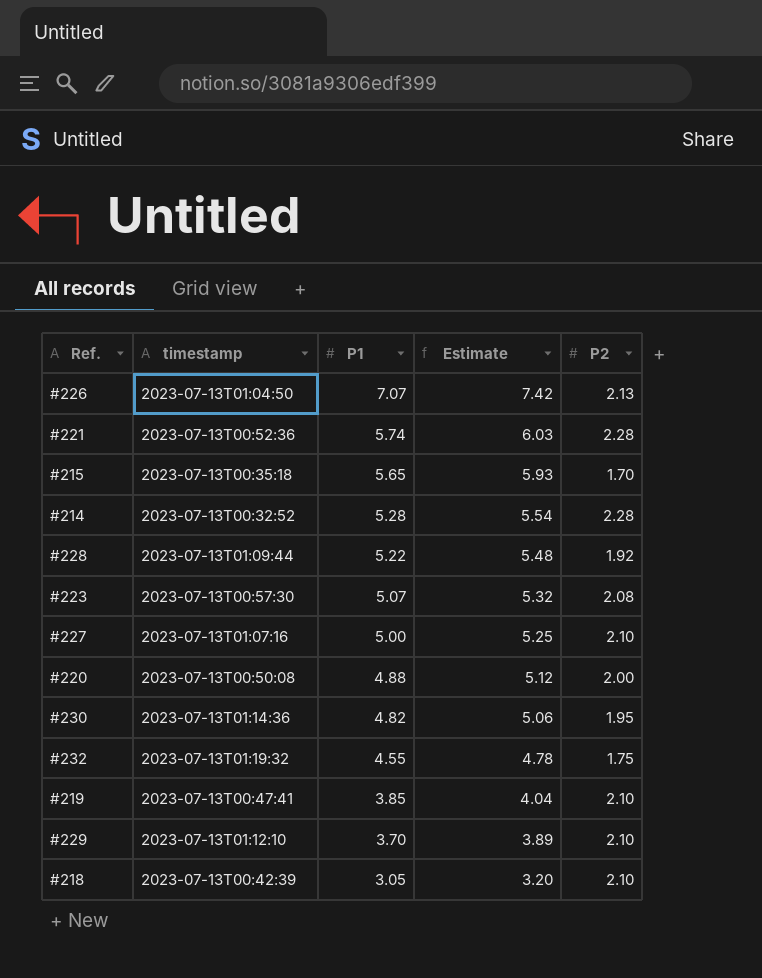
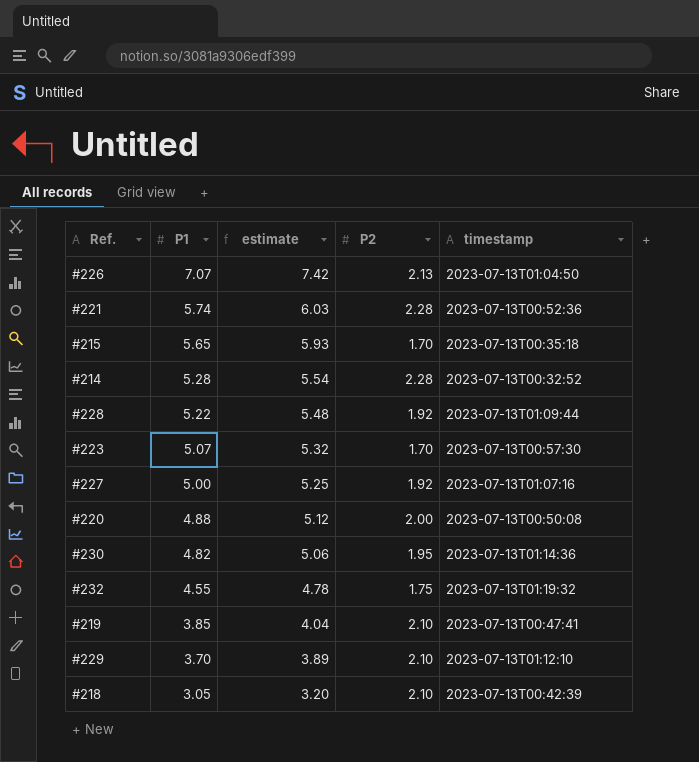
column name: Estimate -> estimate
column timestamp | position: 2 -> 5
#223 | P2: 2.08 -> 1.70
#227 | P2: 2.10 -> 1.92

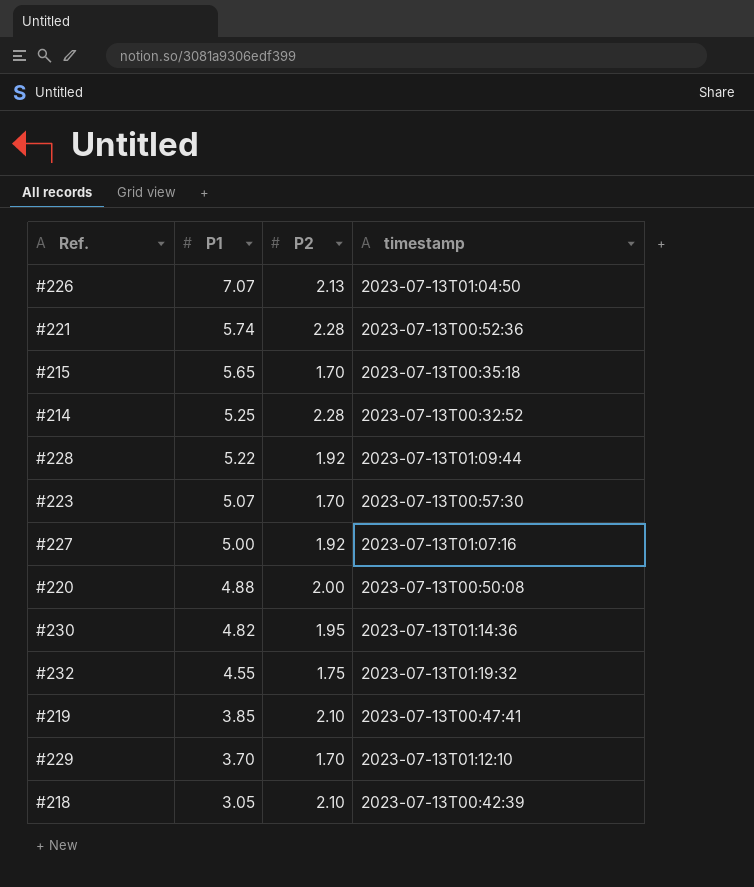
column estimate | formula: [P1] * 1.05 -> none
#214 | P1: 5.28 -> 5.25
#229 | P2: 2.10 -> 1.70

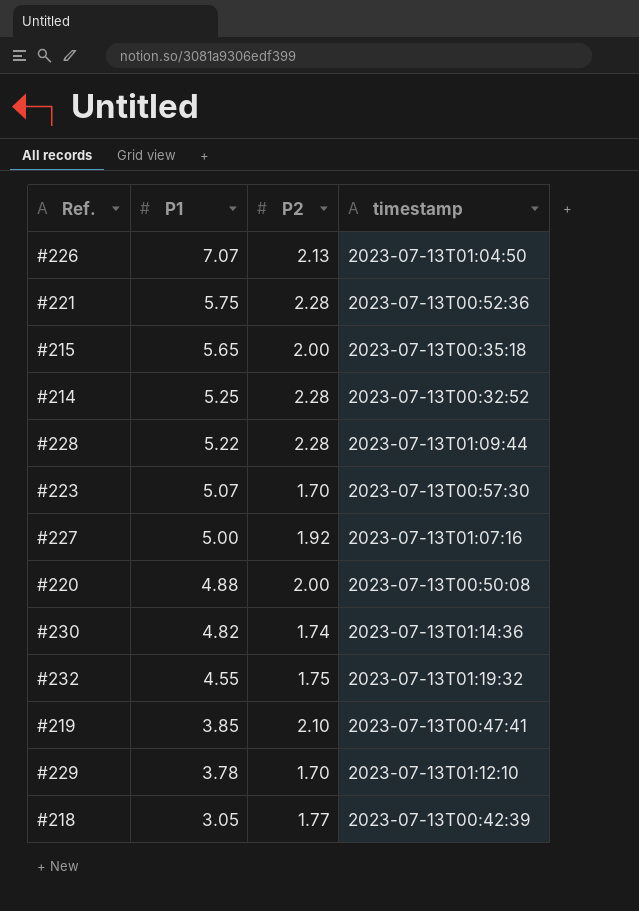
#221 | P1: 5.74 -> 5.75
#215 | P2: 1.70 -> 2.00
#228 | P2: 1.92 -> 2.28
#230 | P2: 1.95 -> 1.74
#229 | P1: 3.70 -> 3.78
#218 | P2: 2.10 -> 1.77

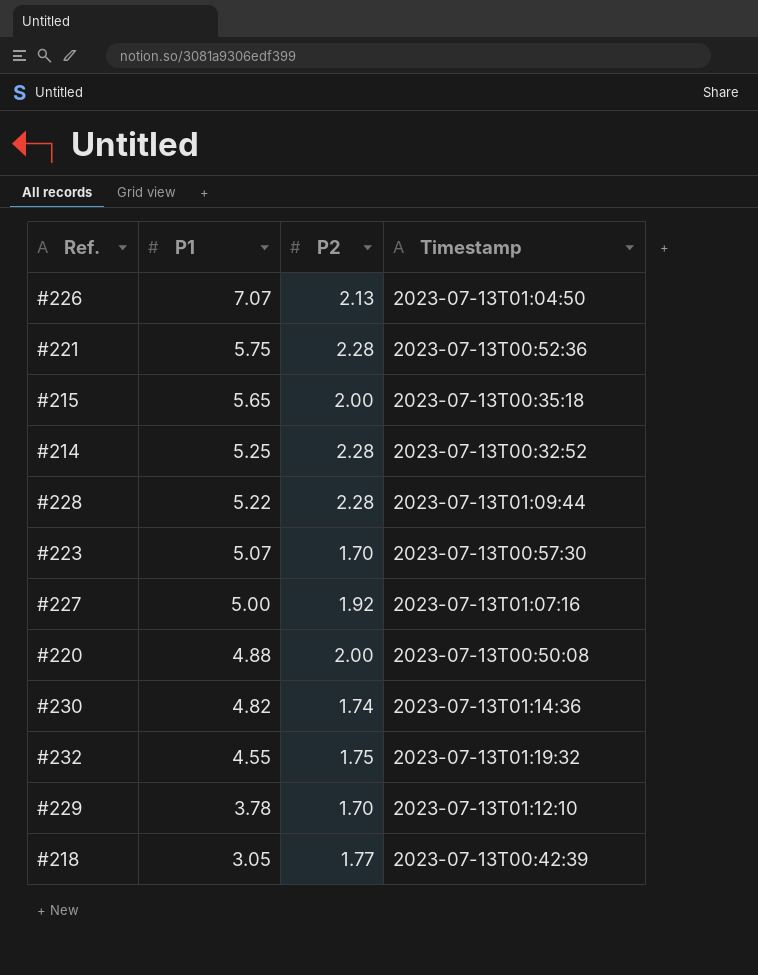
column name: timestamp -> Timestamp
row #219: 3.85 | 2.10 | 2023-07-13T00:47:41 -> none

